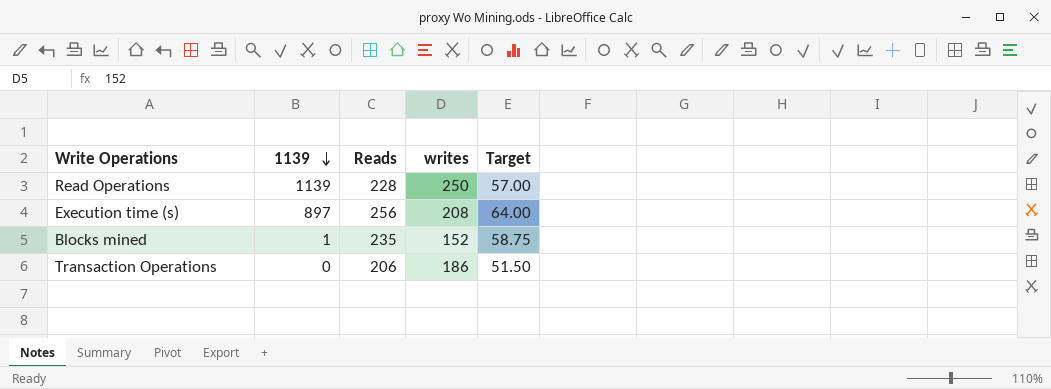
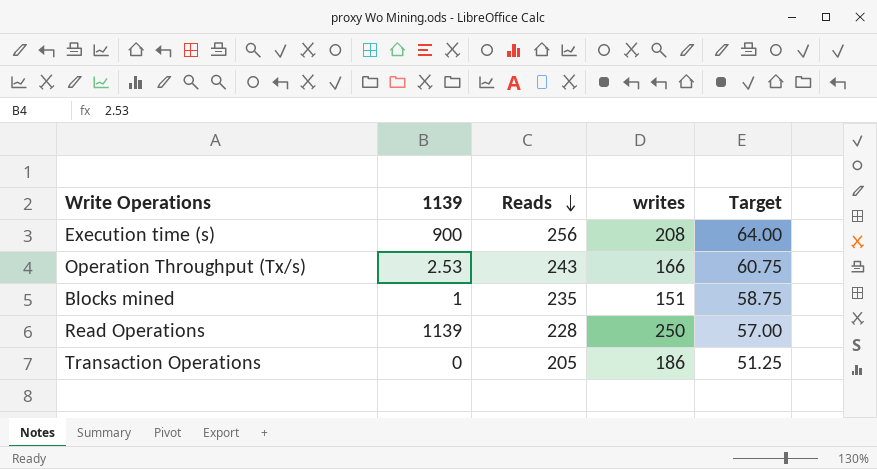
row order: 1139 descending -> Reads descending
Execution time (s) | 1139: 897 -> 900
row Operation Throughput (Tx/s): none -> 2.53 | 243 | 166 | 60.75
Blocks mined | writes: 152 -> 151
Transaction Operations | Reads: 206 -> 205
Transaction Operations | Target: 51.50 -> 51.25

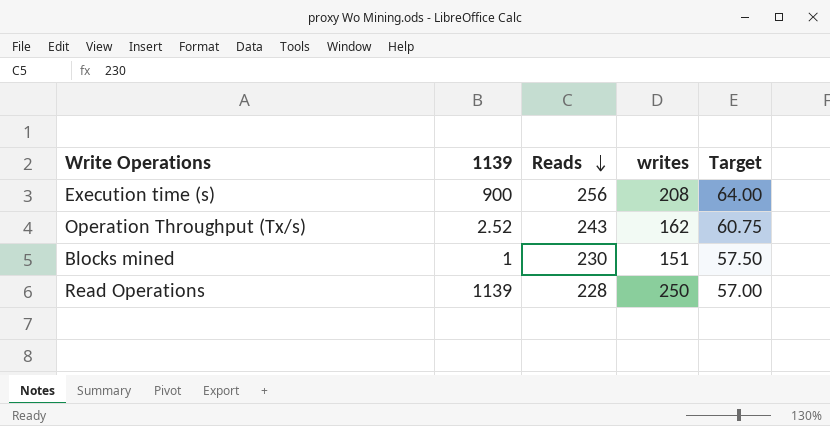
row Transaction Operations: 0 | 205 | 186 | 51.25 -> none
Operation Throughput (Tx/s) | 1139: 2.53 -> 2.52
Operation Throughput (Tx/s) | writes: 166 -> 162
Blocks mined | Reads: 235 -> 230
Blocks mined | Target: 58.75 -> 57.50

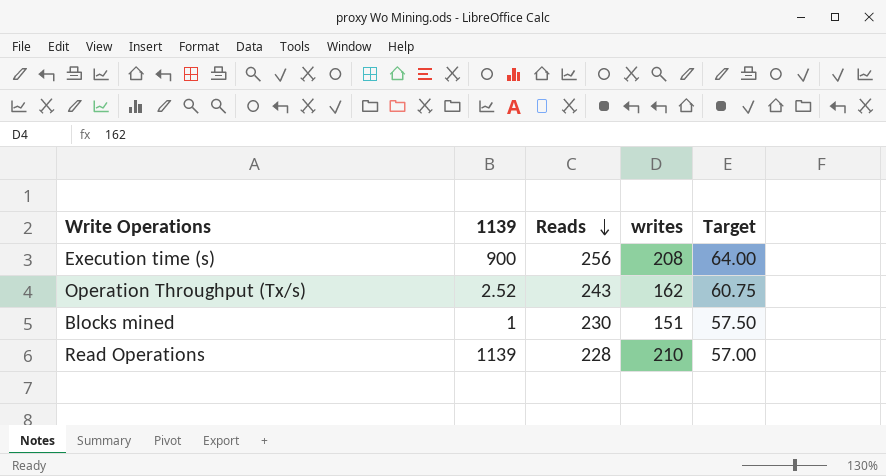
Read Operations | writes: 250 -> 210

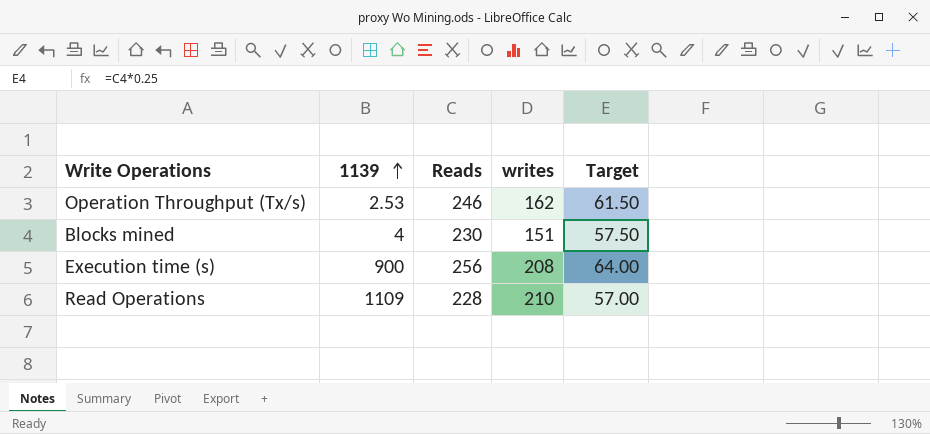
row order: Reads descending -> 1139 ascending
Operation Throughput (Tx/s) | 1139: 2.52 -> 2.53
Operation Throughput (Tx/s) | Reads: 243 -> 246
Operation Throughput (Tx/s) | Target: 60.75 -> 61.50
Blocks mined | 1139: 1 -> 4
Read Operations | 1139: 1139 -> 1109

